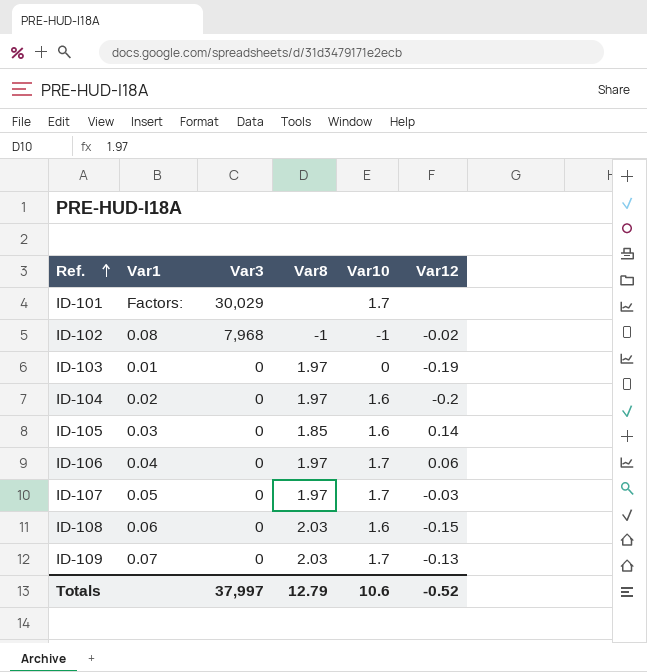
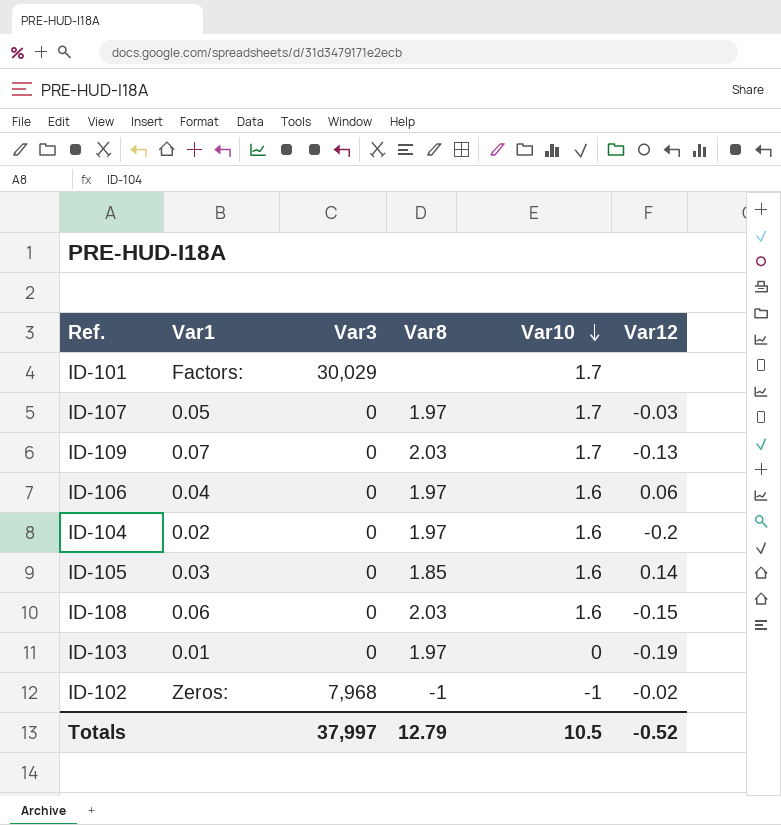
row order: Ref. ascending -> Var10 descending
ID-106 | Var10: 1.7 -> 1.6
ID-102 | Var1: 0.08 -> Zeros:
Totals | Var10: 10.6 -> 10.5

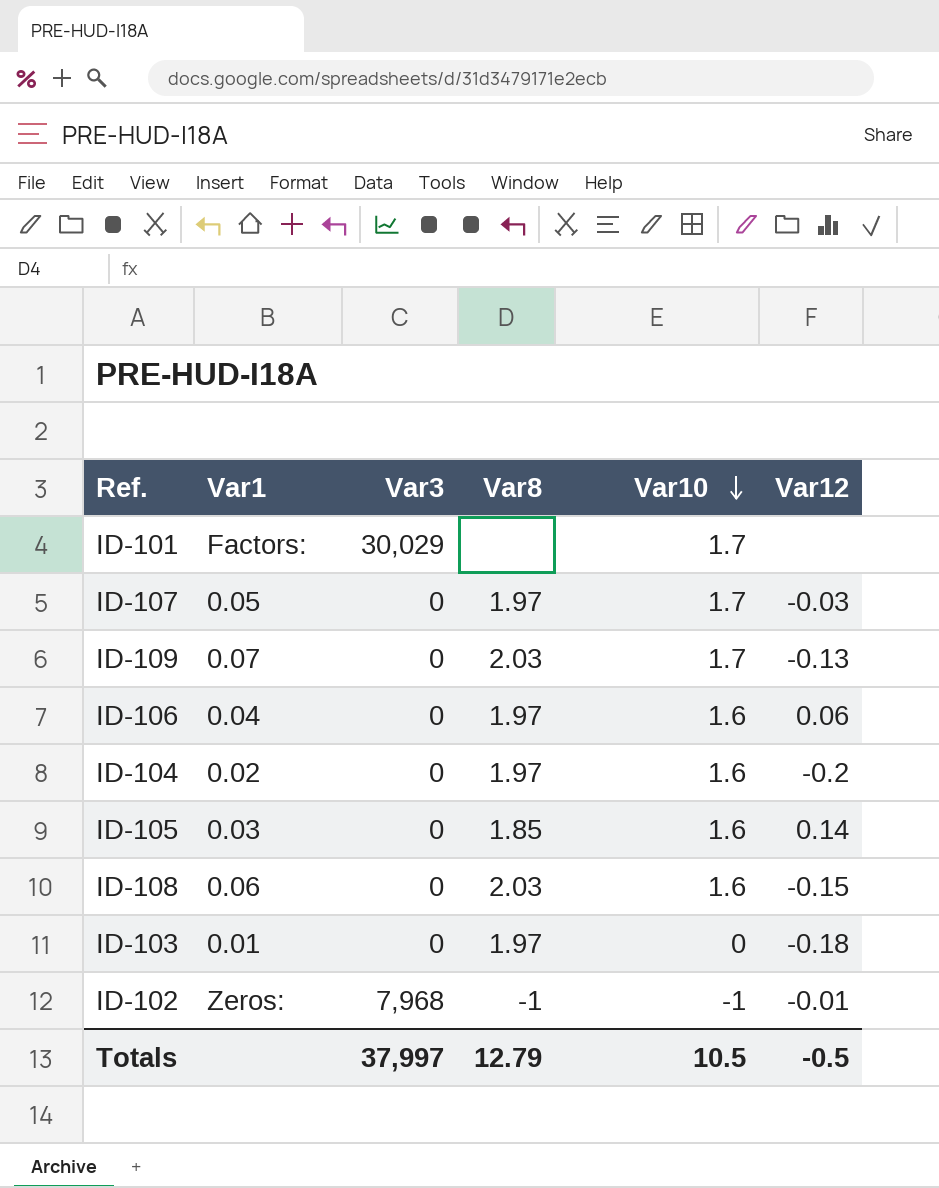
ID-103 | Var12: -0.19 -> -0.18
ID-102 | Var12: -0.02 -> -0.01
Totals | Var12: -0.52 -> -0.5

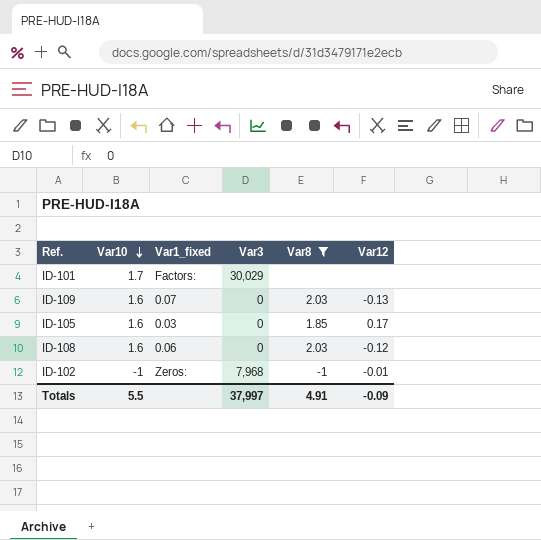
filter: none -> Var8 != 1.97
column Var10 | position: 5 -> 2
column name: Var1 -> Var1_fixed
ID-109 | Var10: 1.7 -> 1.6
ID-105 | Var12: 0.14 -> 0.17
ID-108 | Var12: -0.15 -> -0.12
Totals | Var10: 10.5 -> 5.5
Totals | Var8: 12.79 -> 4.91
Totals | Var12: -0.5 -> -0.09

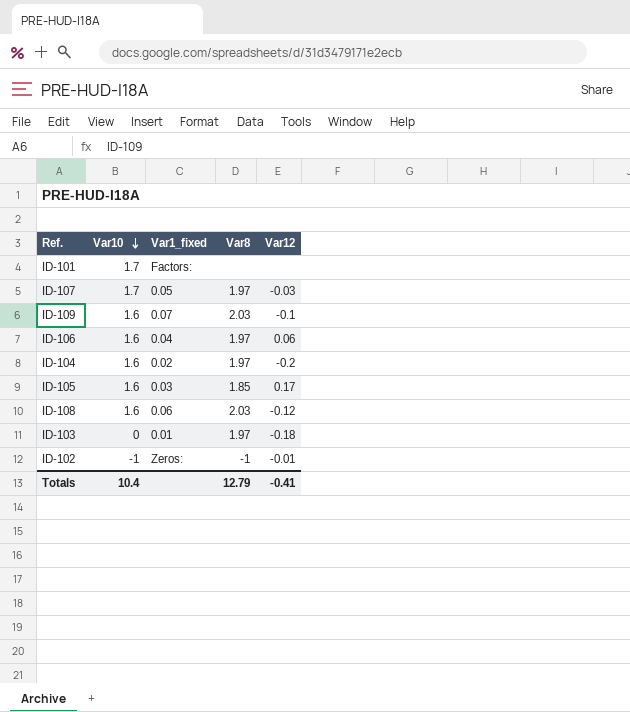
filter: Var8 != 1.97 -> none
column Var3 | position: 4 -> none
ID-109 | Var12: -0.13 -> -0.1
Totals | Var10: 5.5 -> 10.4
Totals | Var8: 4.91 -> 12.79
Totals | Var12: -0.09 -> -0.41

